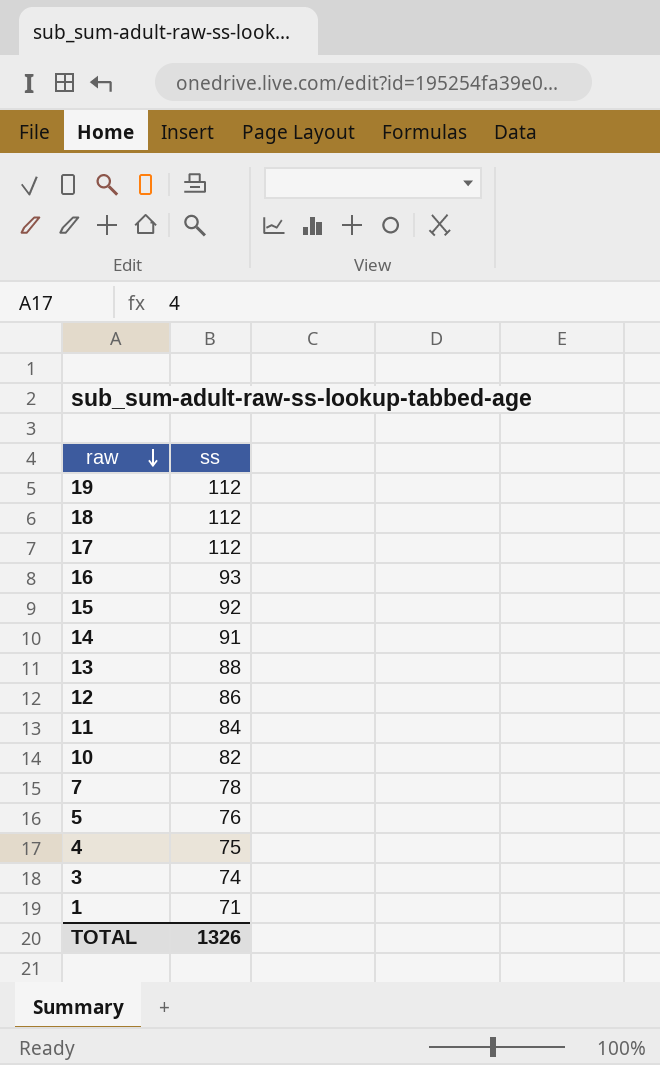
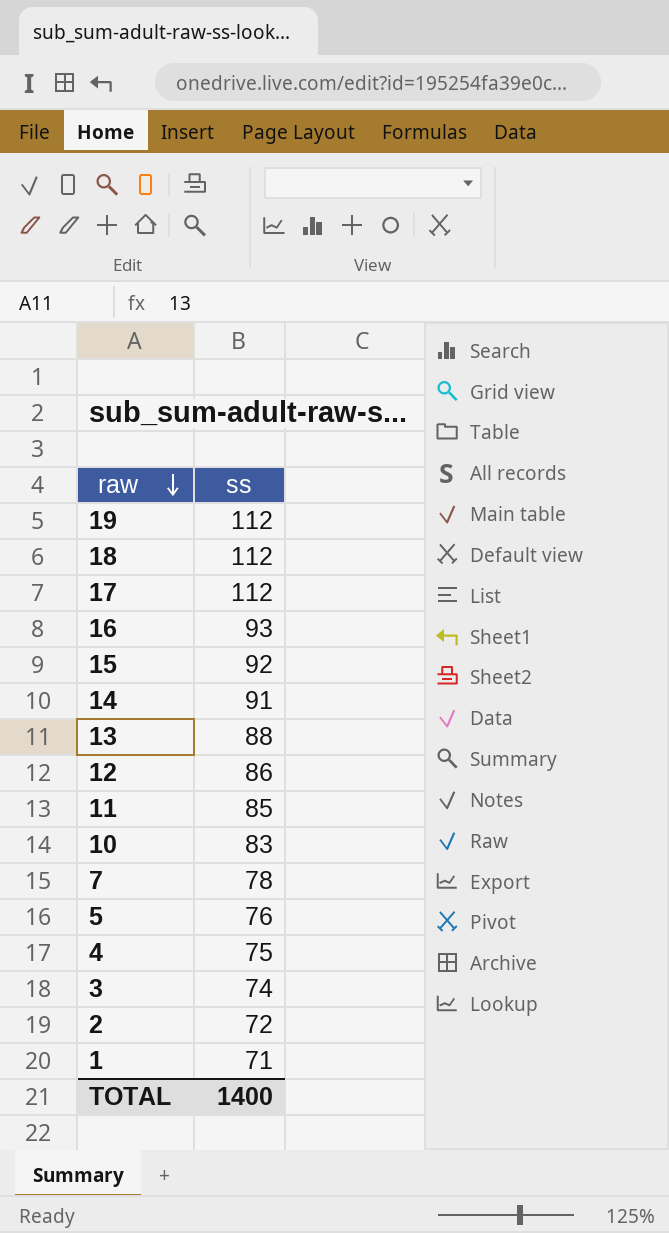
11 | ss: 84 -> 85
10 | ss: 82 -> 83
row 2: none -> 72
TOTAL | ss: 1326 -> 1400

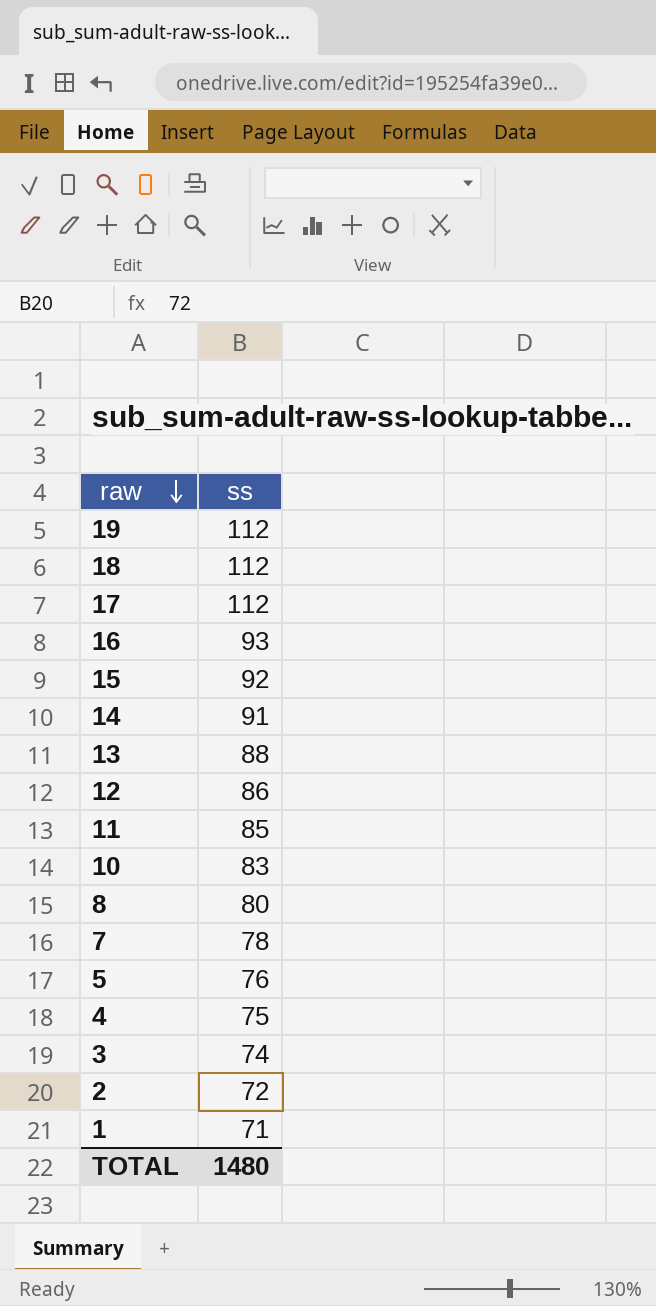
row 8: none -> 80
TOTAL | ss: 1400 -> 1480

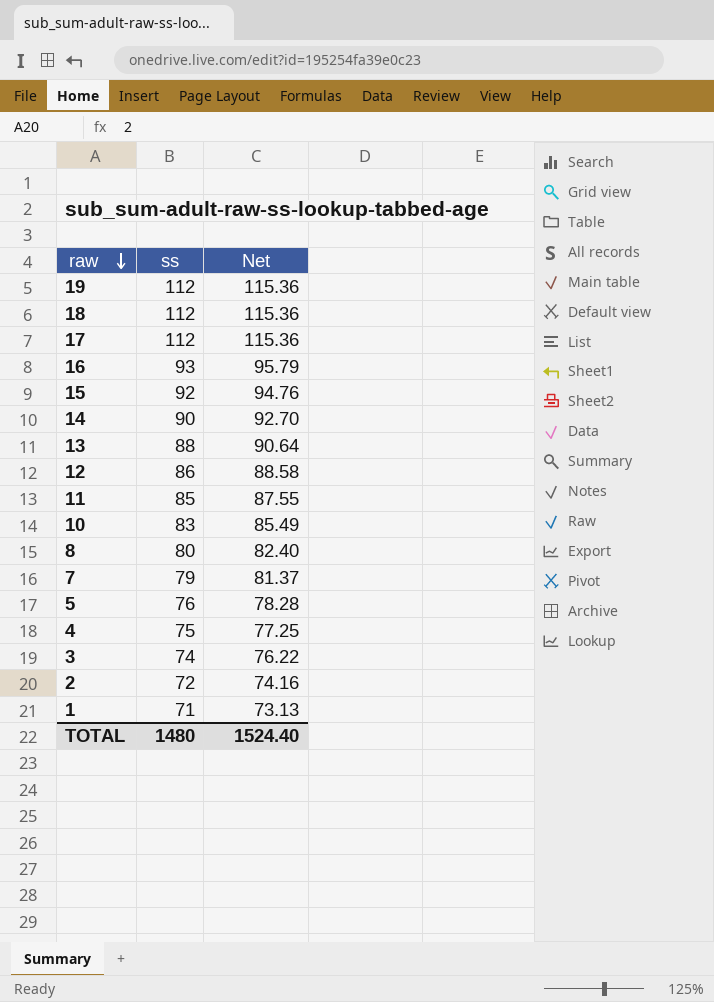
column Net | formula: none -> [ss] * 1.03
14 | ss: 91 -> 90
7 | ss: 78 -> 79

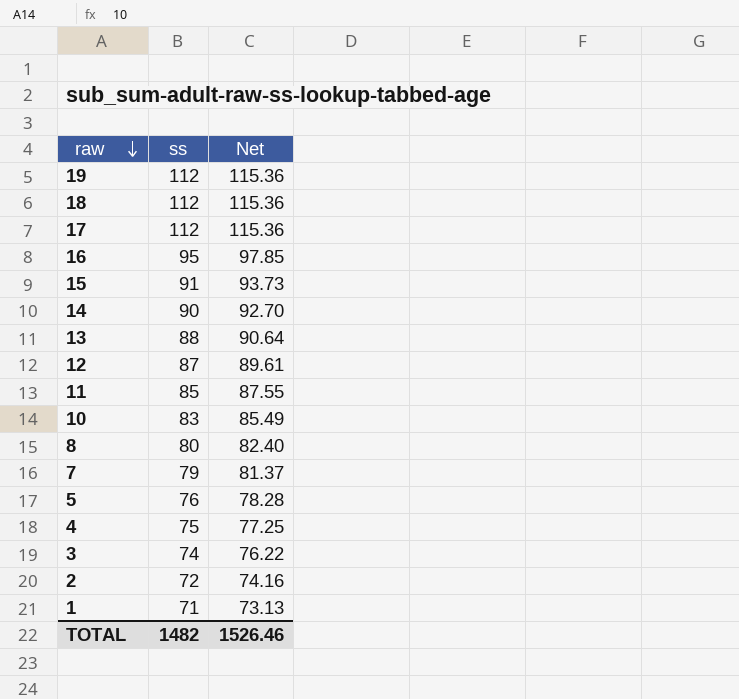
16 | ss: 93 -> 95
16 | Net: 95.79 -> 97.85
15 | ss: 92 -> 91
15 | Net: 94.76 -> 93.73
12 | ss: 86 -> 87
12 | Net: 88.58 -> 89.61
TOTAL | ss: 1480 -> 1482
TOTAL | Net: 1524.40 -> 1526.46

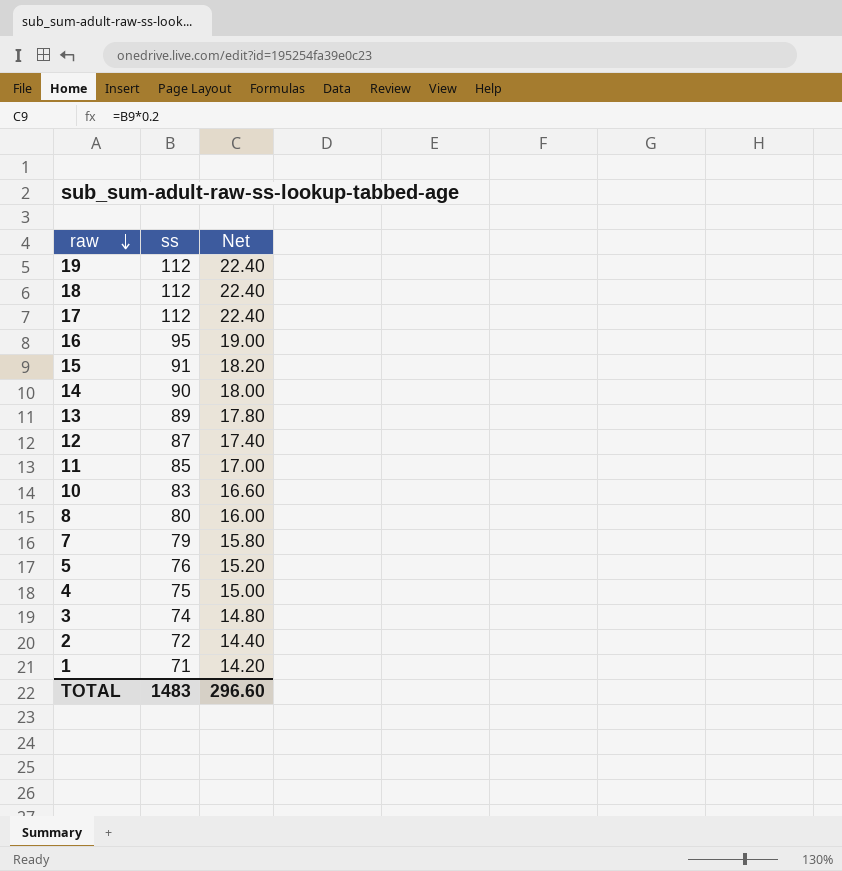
column Net | formula: [ss] * 1.03 -> [ss] * 0.2
13 | ss: 88 -> 89
TOTAL | ss: 1482 -> 1483
TOTAL | Net: 1526.46 -> 296.60

